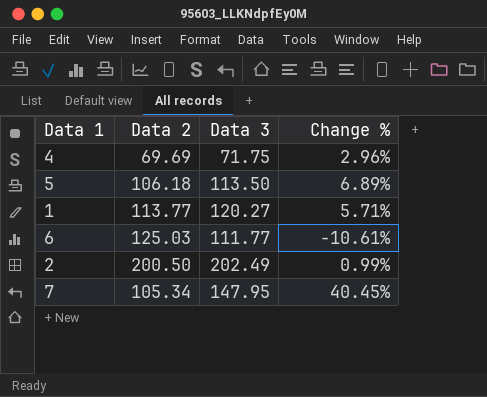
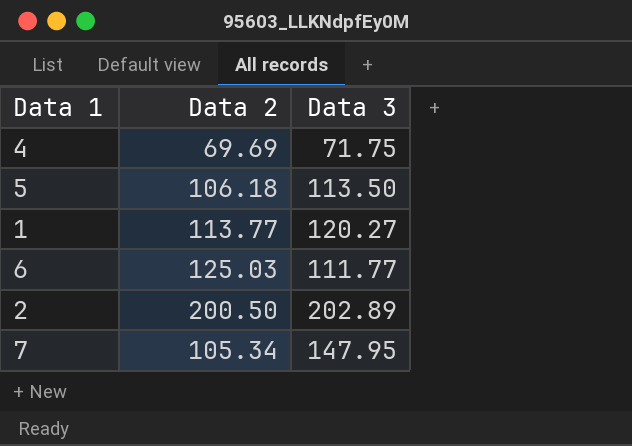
column Change % | formula: ([Data 3] - [Data 2]) / [Data 2] -> none
2 | Data 3: 202.49 -> 202.89

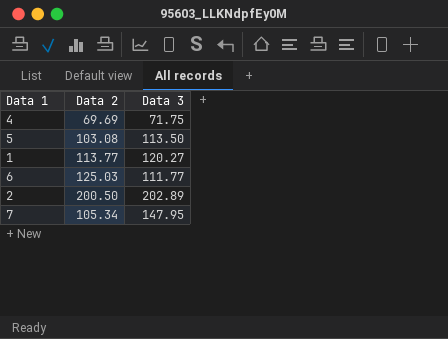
5 | Data 2: 106.18 -> 103.08

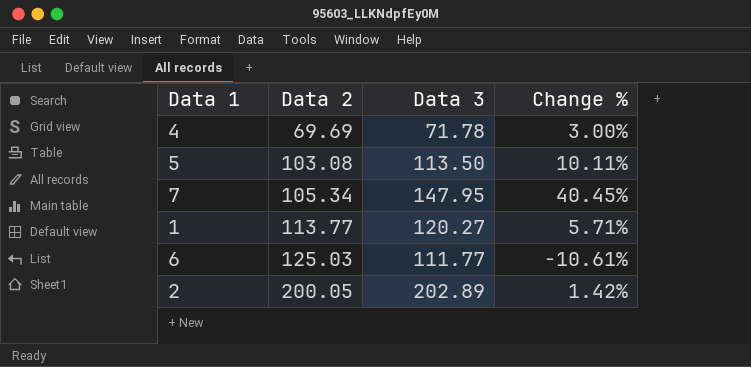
row order: none -> Data 2 ascending
column Change % | formula: none -> ([Data 3] - [Data 2]) / [Data 2]
4 | Data 3: 71.75 -> 71.78
2 | Data 2: 200.50 -> 200.05

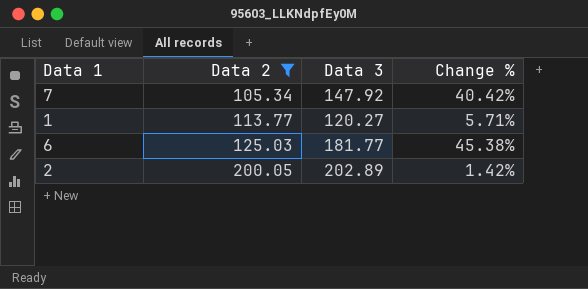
filter: none -> Data 2 >= 105.34
7 | Data 3: 147.95 -> 147.92
7 | Change %: 40.45% -> 40.42%
6 | Data 3: 111.77 -> 181.77
6 | Change %: -10.61% -> 45.38%

